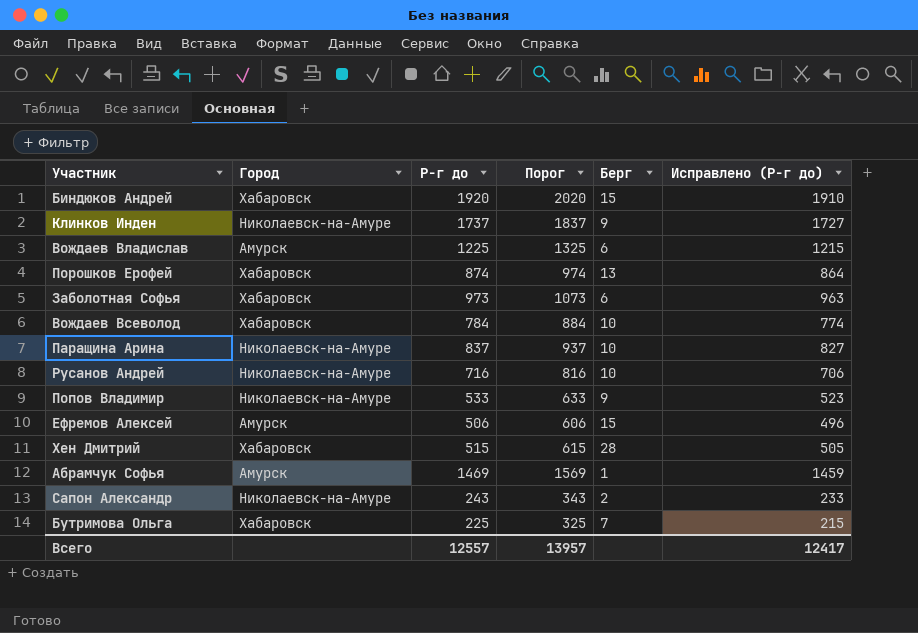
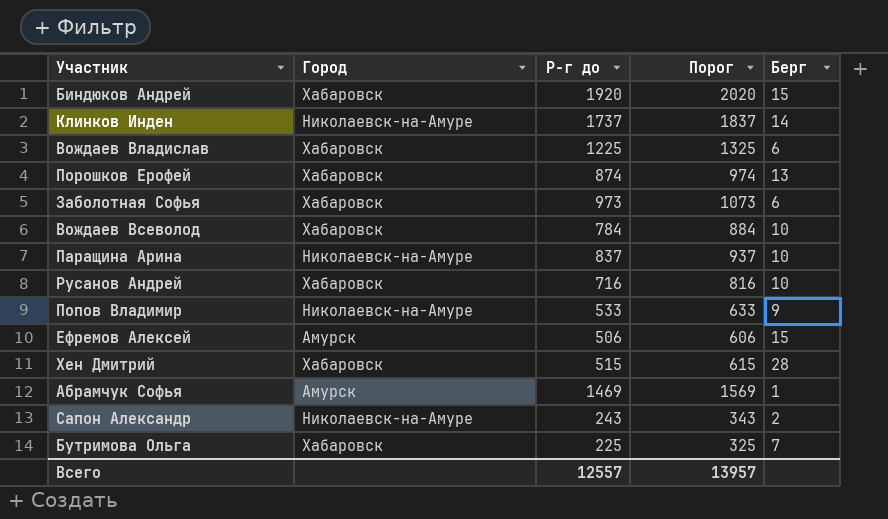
column Исправлено (Р-г до) | formula: [Р-г до] - 10 -> none
Клинков Инден | Берг: 9 -> 14
Вождаев Владислав | Город: Амурск -> Хабаровск
Русанов Андрей | Город: Николаевск-на-Амуре -> Хабаровск

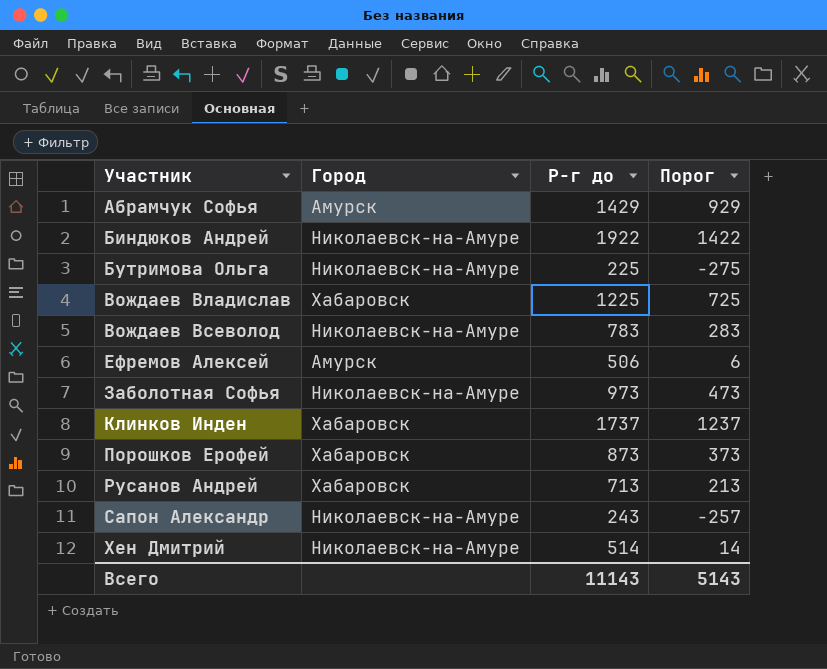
row order: none -> Участник ascending
column Берг | position: 5 -> none
column Порог | formula: [Р-г до] + 100 -> [Р-г до] - 500
row Паращина Арина: Николаевск-на-Амуре | 837 | 937 | 10 -> none
row Попов Владимир: Николаевск-на-Амуре | 533 | 633 | 9 -> none
Абрамчук Софья | Р-г до: 1469 -> 1429
Биндюков Андрей | Город: Хабаровск -> Николаевск-на-Амуре
Биндюков Андрей | Р-г до: 1920 -> 1922
Бутримова Ольга | Город: Хабаровск -> Николаевск-на-Амуре
Вождаев Всеволод | Город: Хабаровск -> Николаевск-на-Амуре
Вождаев Всеволод | Р-г до: 784 -> 783
Заболотная Софья | Город: Хабаровск -> Николаевск-на-Амуре
Клинков Инден | Город: Николаевск-на-Амуре -> Хабаровск
Порошков Ерофей | Р-г до: 874 -> 873
Русанов Андрей | Р-г до: 716 -> 713
Хен Дмитрий | Город: Хабаровск -> Николаевск-на-Амуре
Хен Дмитрий | Р-г до: 515 -> 514
Всего | Р-г до: 12557 -> 11143
Всего | Порог: 13957 -> 5143

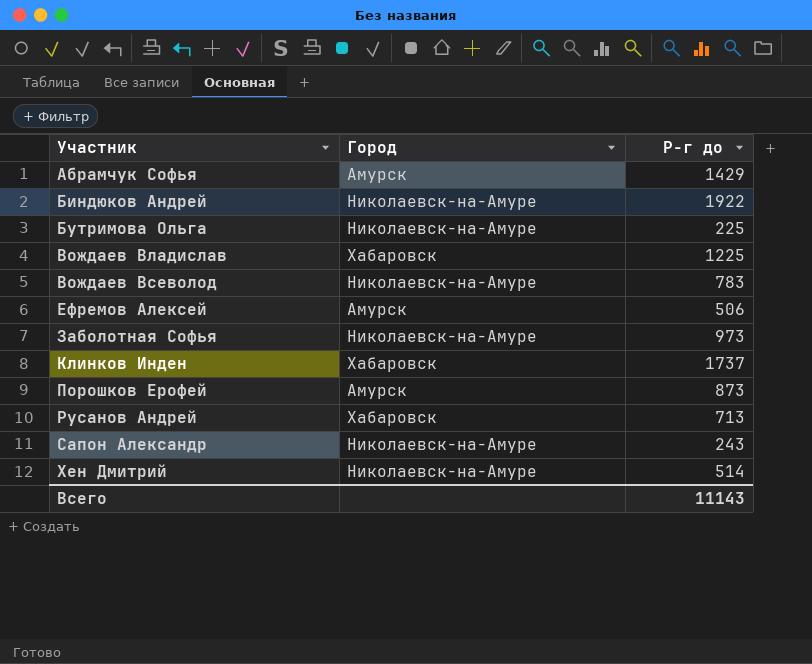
column Порог | formula: [Р-г до] - 500 -> none
Порошков Ерофей | Город: Хабаровск -> Амурск

